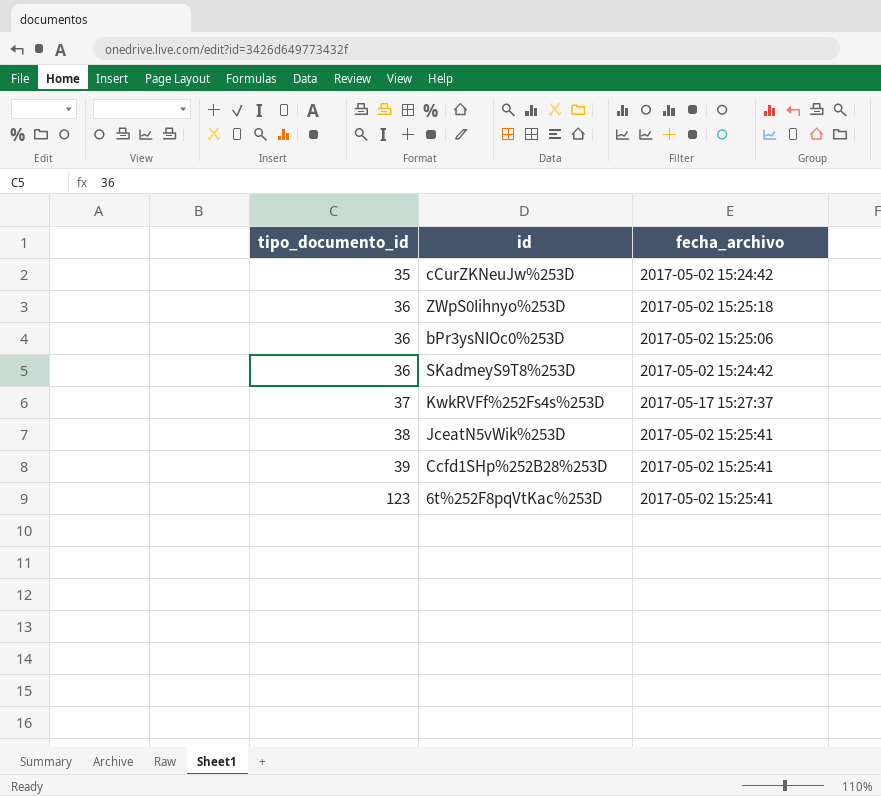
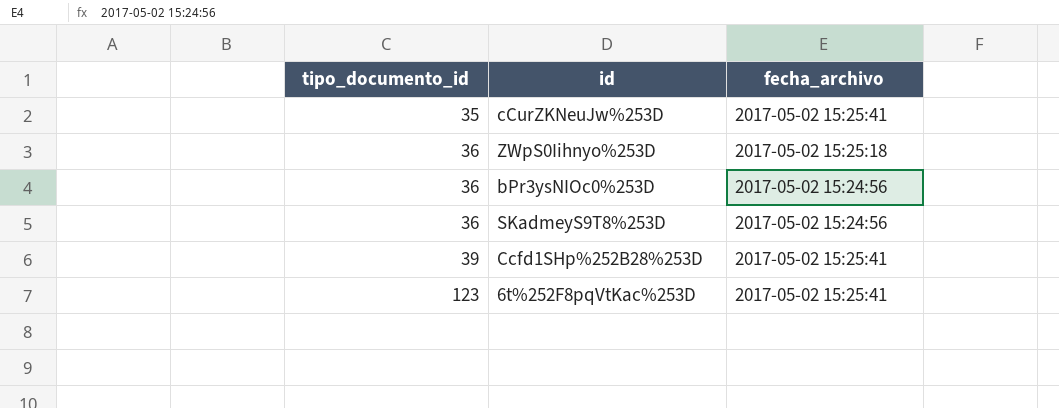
row KwkRVFf%252Fs4s%253D: 37 | 2017-05-17 15:27:37 -> none
row JceatN5vWik%253D: 38 | 2017-05-02 15:25:41 -> none
cCurZKNeuJw%253D | fecha_archivo: 2017-05-02 15:24:42 -> 2017-05-02 15:25:41
bPr3ysNIOc0%253D | fecha_archivo: 2017-05-02 15:25:06 -> 2017-05-02 15:24:56
SKadmeyS9T8%253D | fecha_archivo: 2017-05-02 15:24:42 -> 2017-05-02 15:24:56

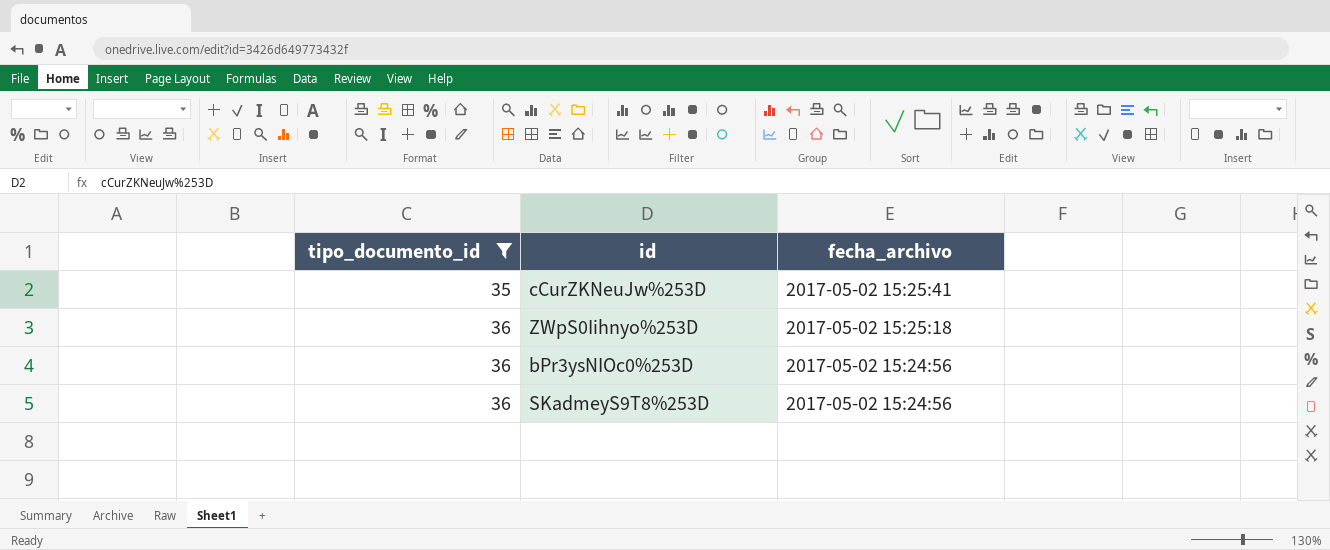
filter: none -> tipo_documento_id <= 36

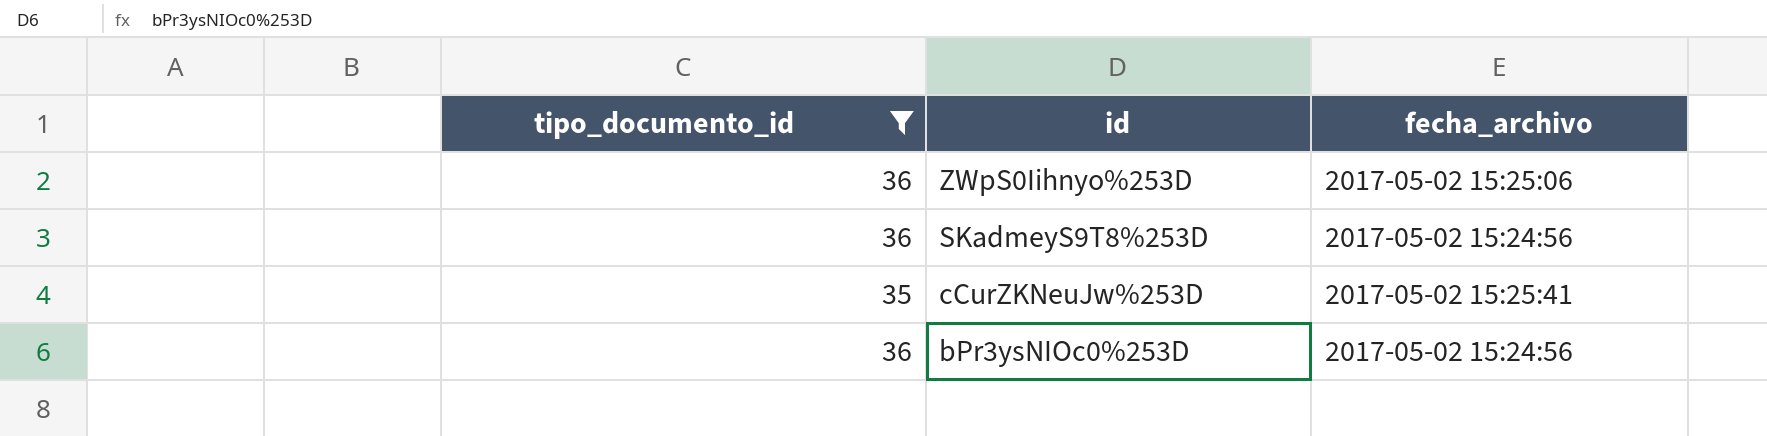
row order: tipo_documento_id ascending -> id descending
ZWpS0Iihnyo%253D | fecha_archivo: 2017-05-02 15:25:18 -> 2017-05-02 15:25:06

